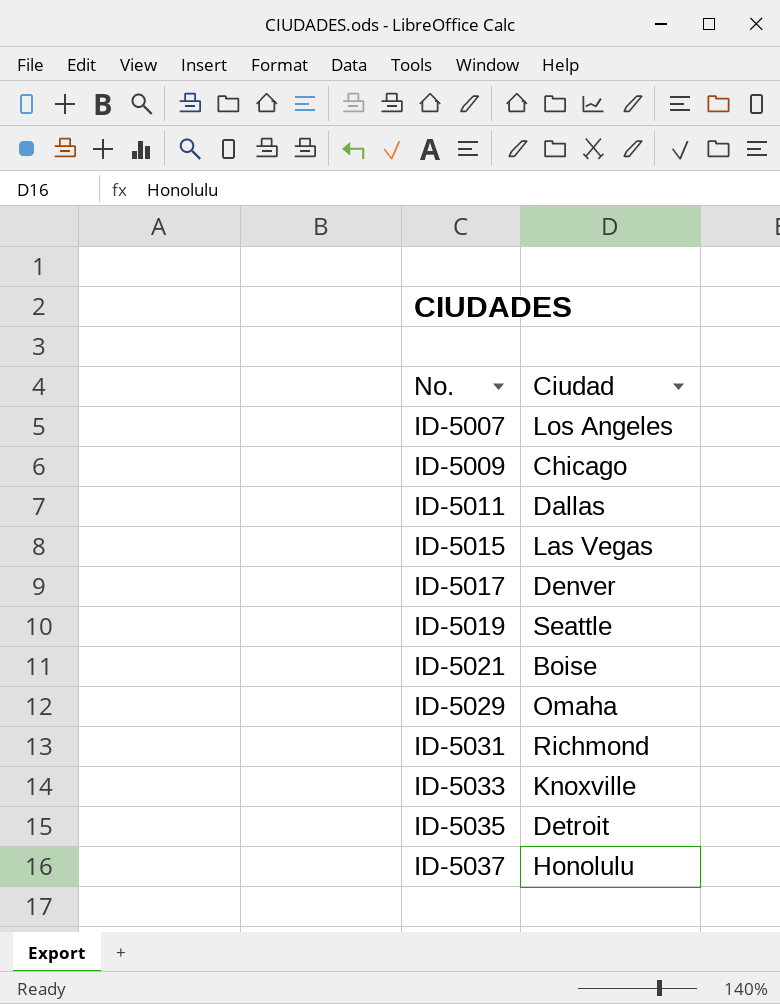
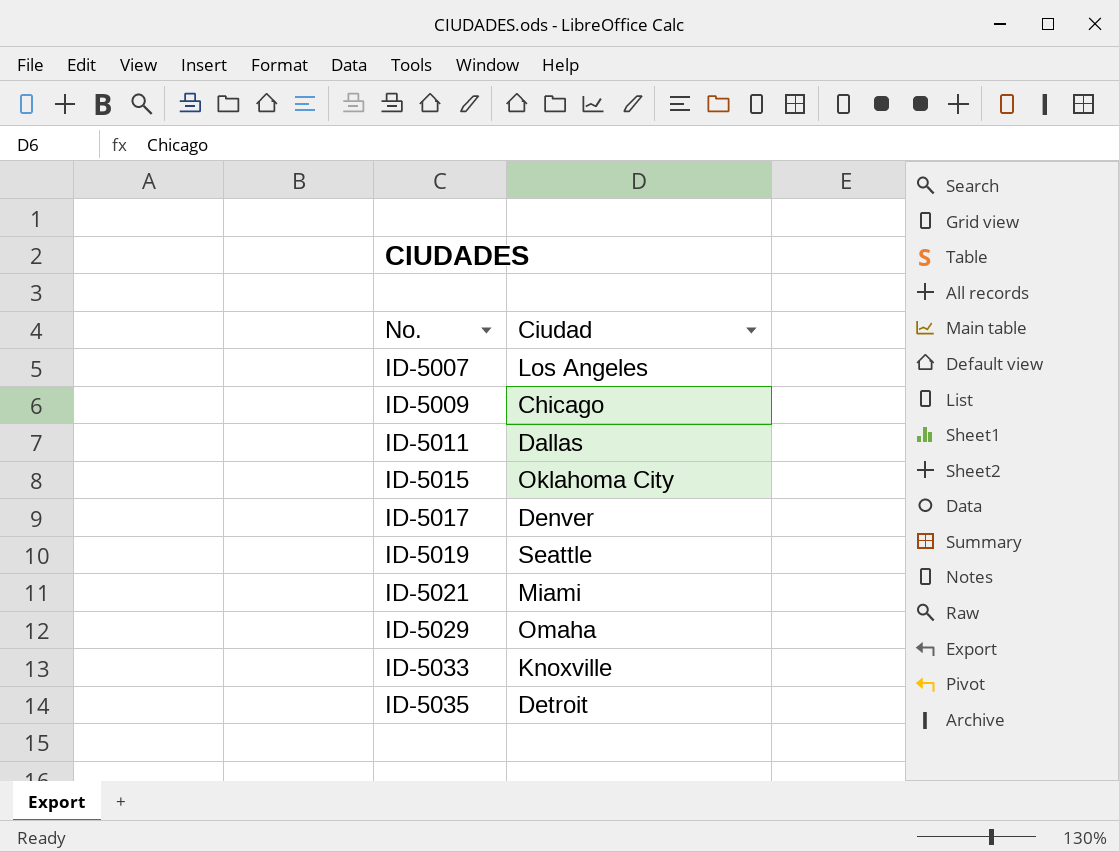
row ID-5031: Richmond -> none
row ID-5037: Honolulu -> none
ID-5015 | Ciudad: Las Vegas -> Oklahoma City
ID-5021 | Ciudad: Boise -> Miami

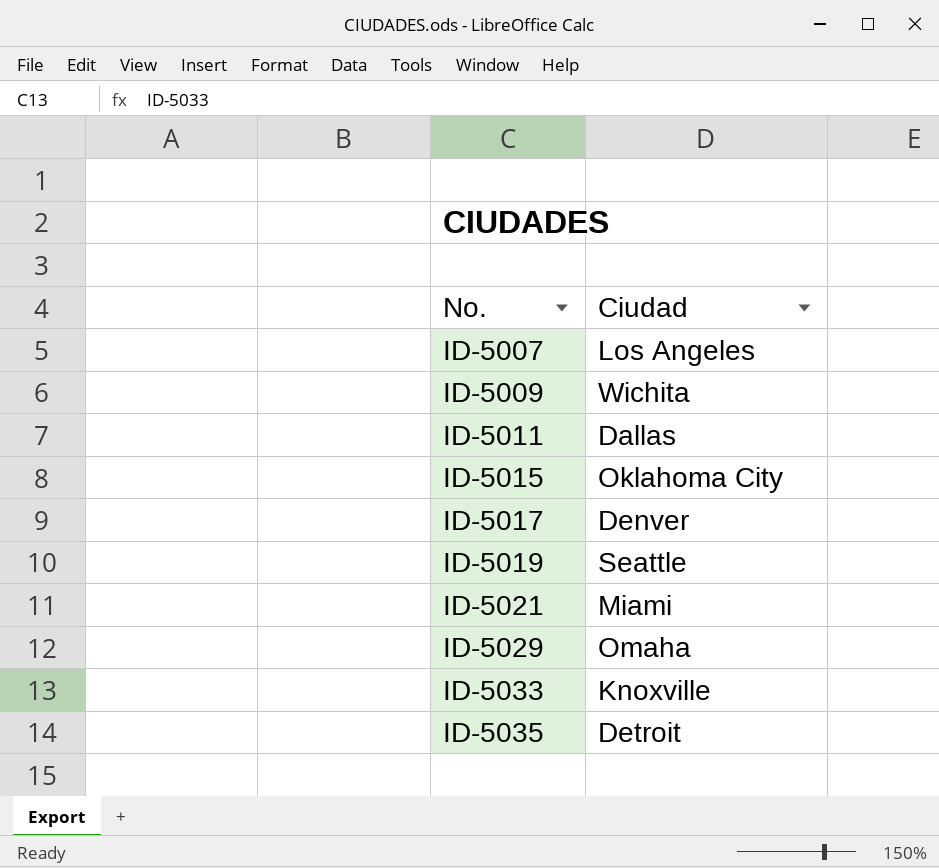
ID-5009 | Ciudad: Chicago -> Wichita

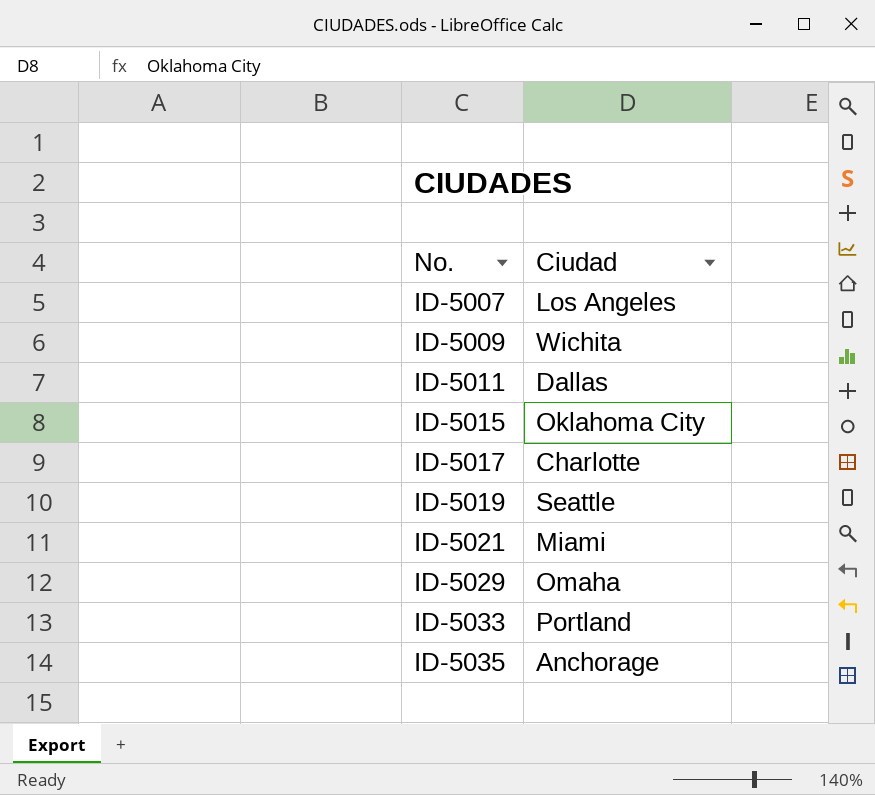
ID-5017 | Ciudad: Denver -> Charlotte
ID-5033 | Ciudad: Knoxville -> Portland
ID-5035 | Ciudad: Detroit -> Anchorage

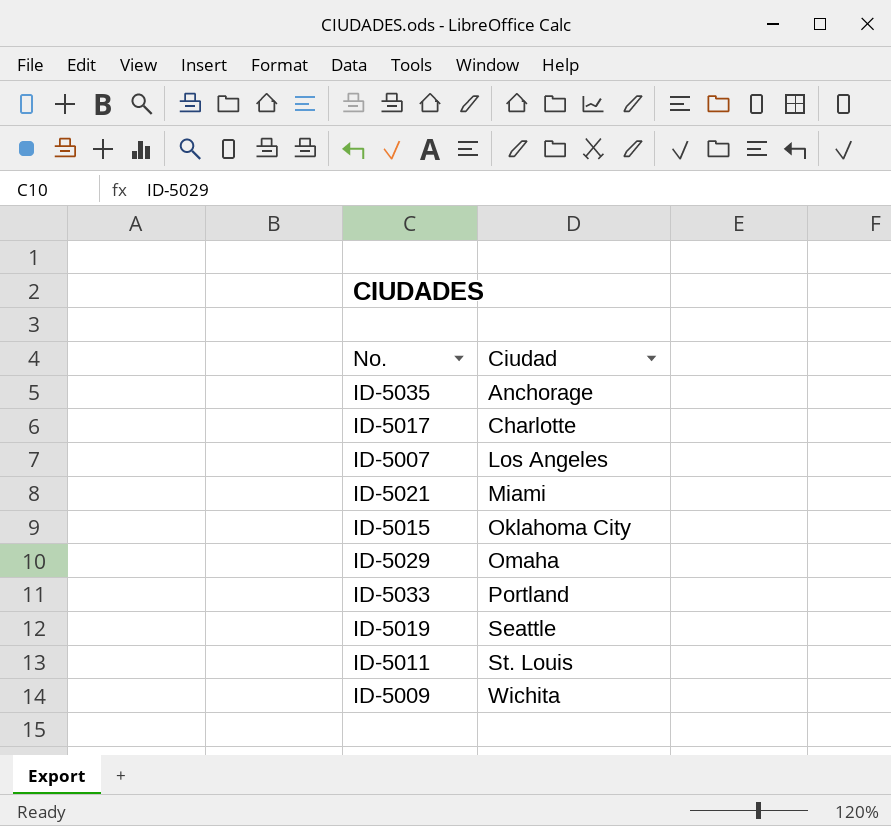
row order: No. ascending -> Ciudad ascending
ID-5011 | Ciudad: Dallas -> St. Louis

